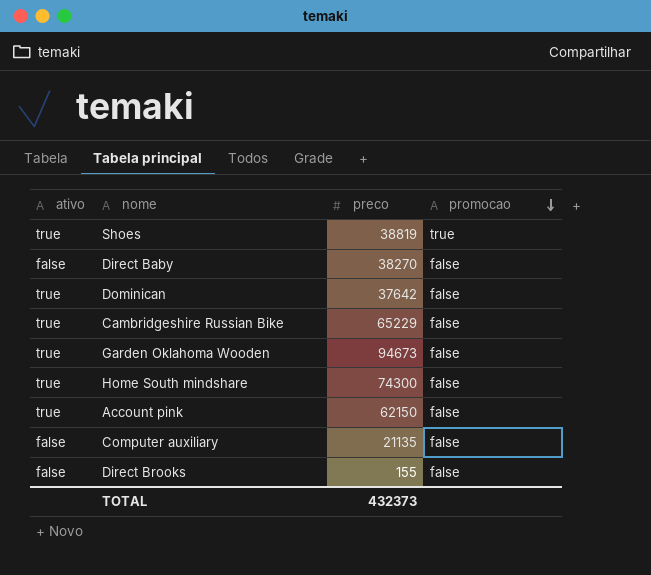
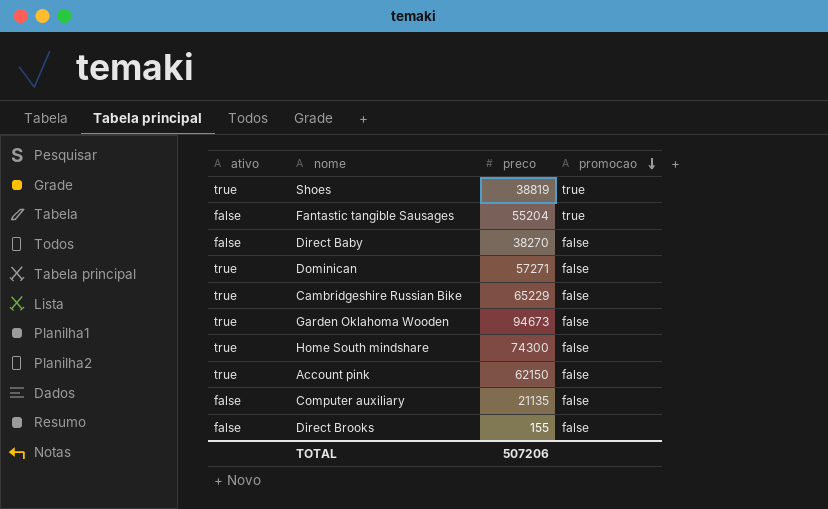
row Fantastic tangible Sausages: none -> false | 55204 | true
Dominican | preco: 37642 -> 57271
TOTAL | preco: 432373 -> 507206

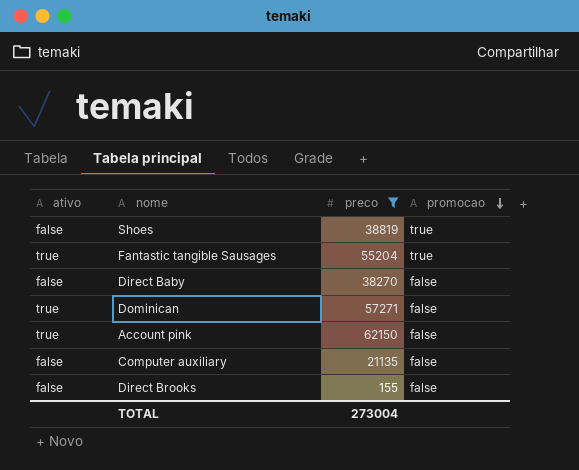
filter: none -> preco <= 62150
Shoes | ativo: true -> false
Fantastic tangible Sausages | ativo: false -> true
TOTAL | preco: 507206 -> 273004

